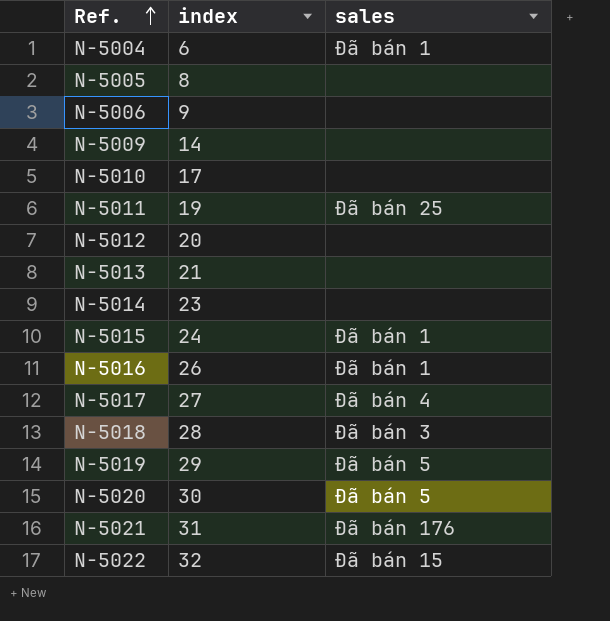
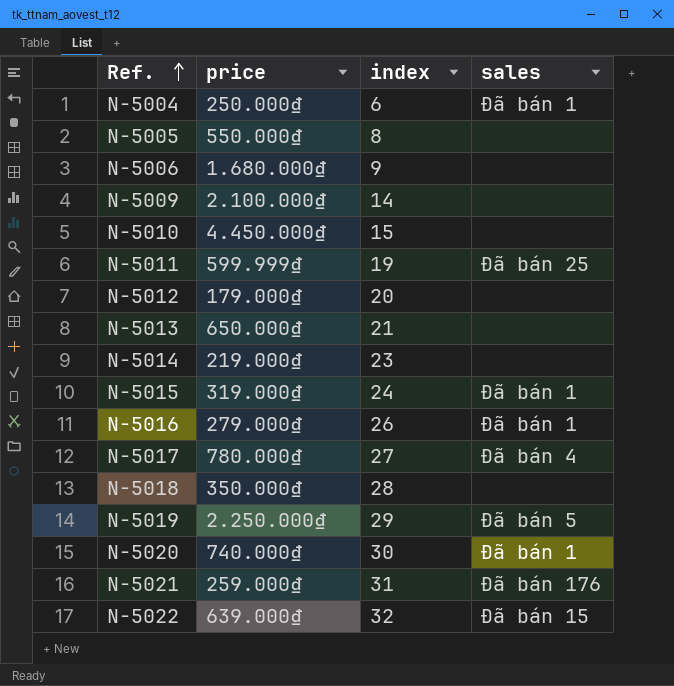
column price | position: none -> 2
N-5010 | index: 17 -> 15
N-5018 | sales: Đã bán 3 -> none
N-5020 | sales: Đã bán 5 -> Đã bán 1

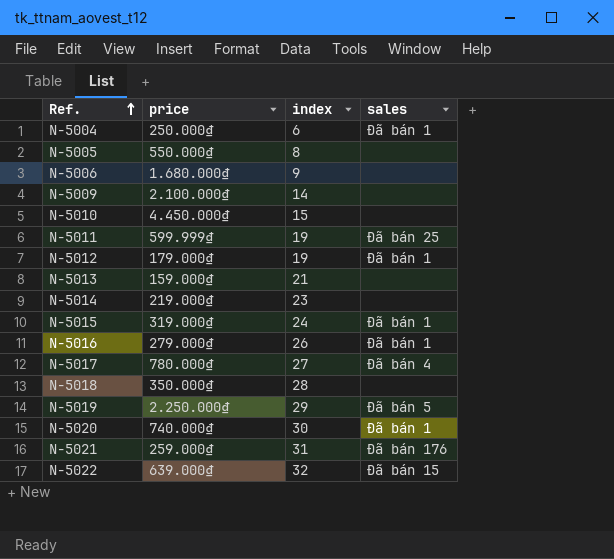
N-5012 | index: 20 -> 19
N-5012 | sales: none -> Đã bán 1
N-5013 | price: 650.000₫ -> 159.000₫

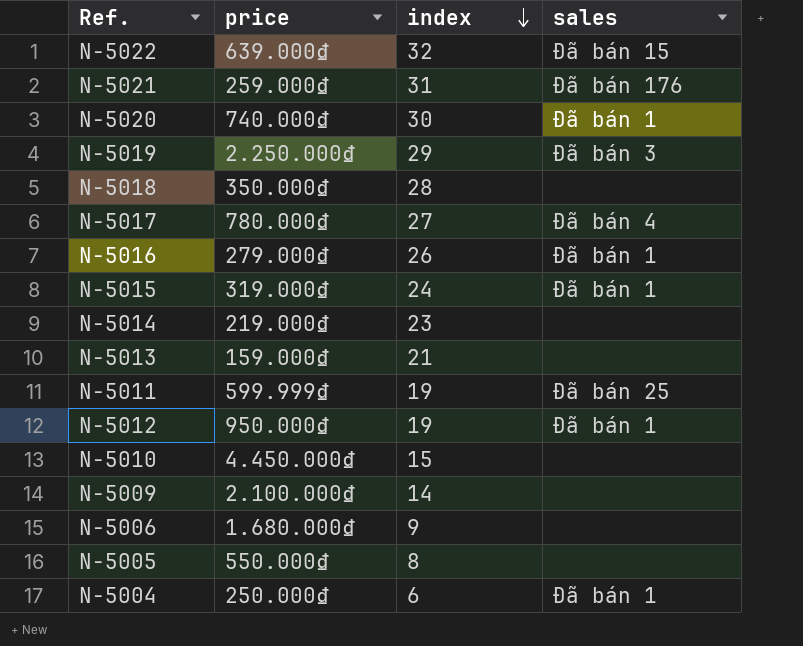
row order: Ref. ascending -> index descending
N-5019 | sales: Đã bán 5 -> Đã bán 3
N-5012 | price: 179.000₫ -> 950.000₫

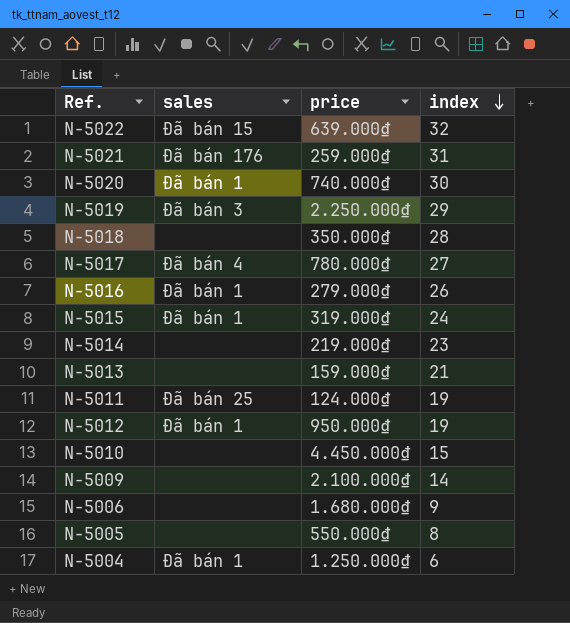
column sales | position: 4 -> 2
N-5011 | price: 599.999₫ -> 124.000₫
N-5004 | price: 250.000₫ -> 1.250.000₫

